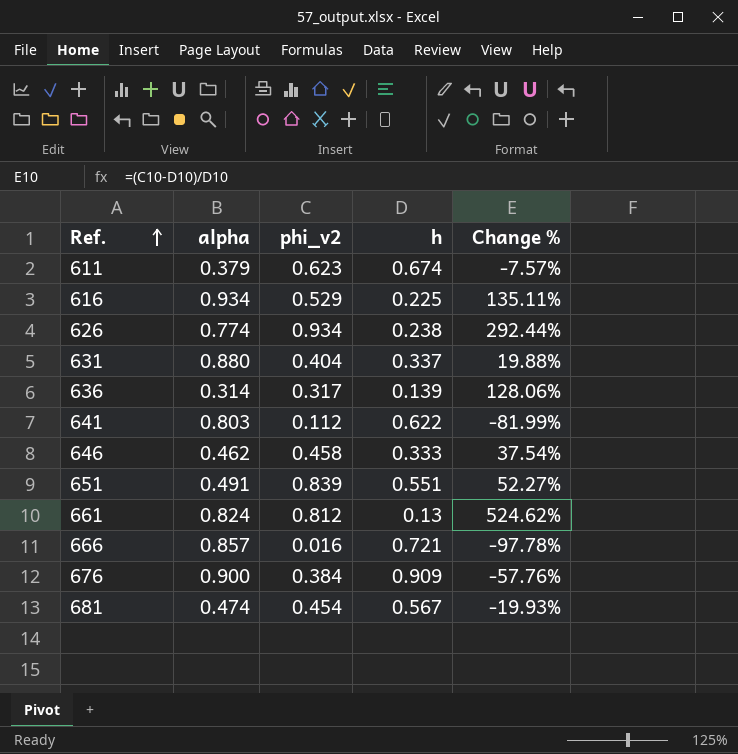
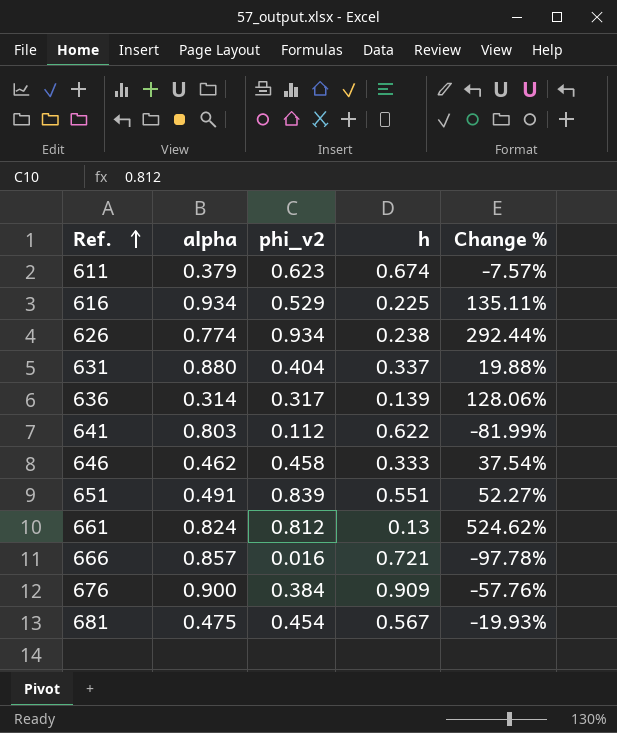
681 | alpha: 0.474 -> 0.475

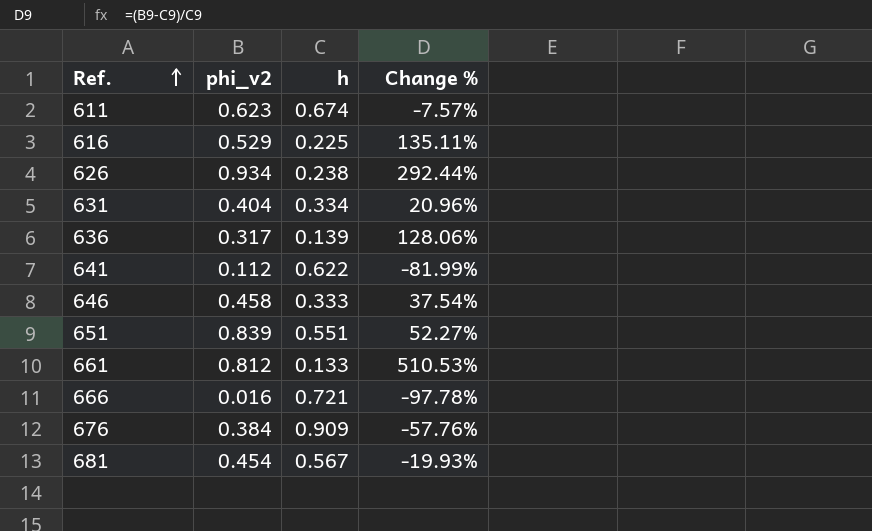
column alpha | position: 2 -> none
631 | h: 0.337 -> 0.334
631 | Change %: 19.88% -> 20.96%
661 | h: 0.13 -> 0.133
661 | Change %: 524.62% -> 510.53%

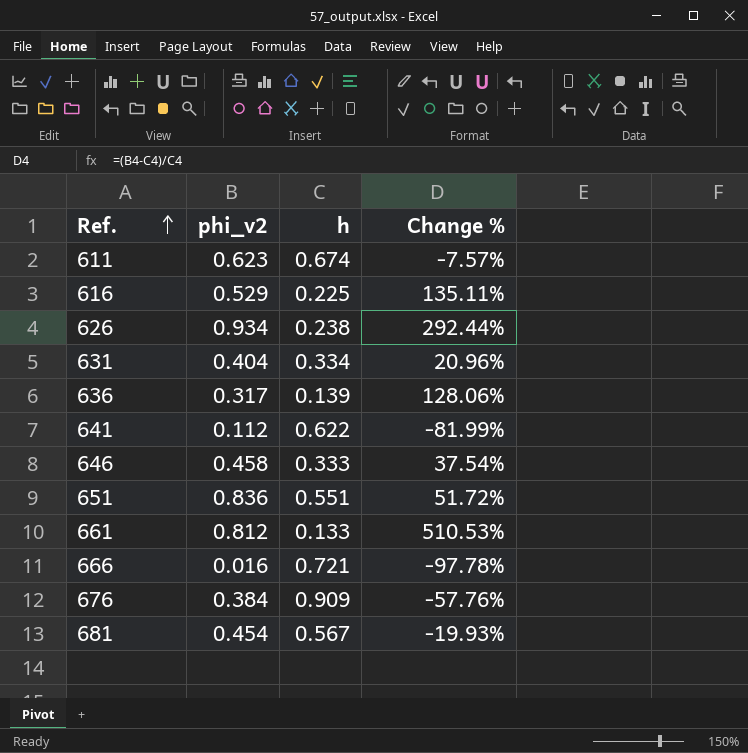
651 | phi_v2: 0.839 -> 0.836
651 | Change %: 52.27% -> 51.72%

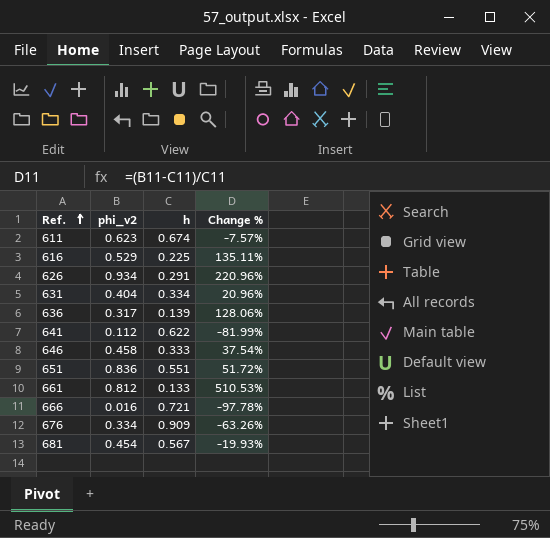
626 | h: 0.238 -> 0.291
626 | Change %: 292.44% -> 220.96%
676 | phi_v2: 0.384 -> 0.334
676 | Change %: -57.76% -> -63.26%

